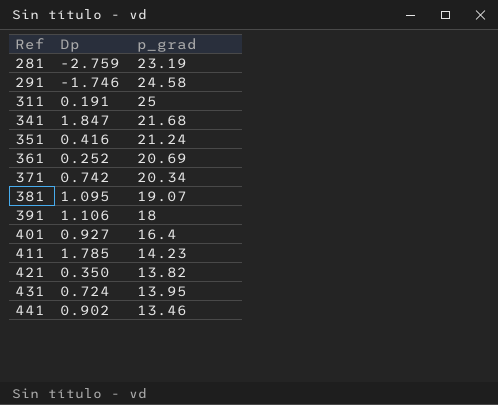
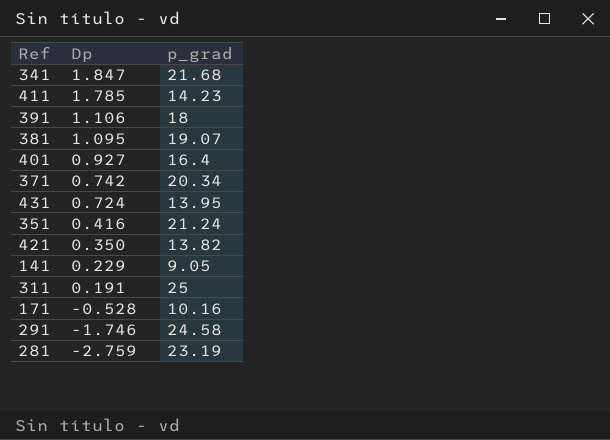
row order: Ref ascending -> Dp descending
row 361: 0.252 | 20.69 -> none
row 441: 0.902 | 13.46 -> none
row 141: none -> 0.229 | 9.05
row 171: none -> -0.528 | 10.16

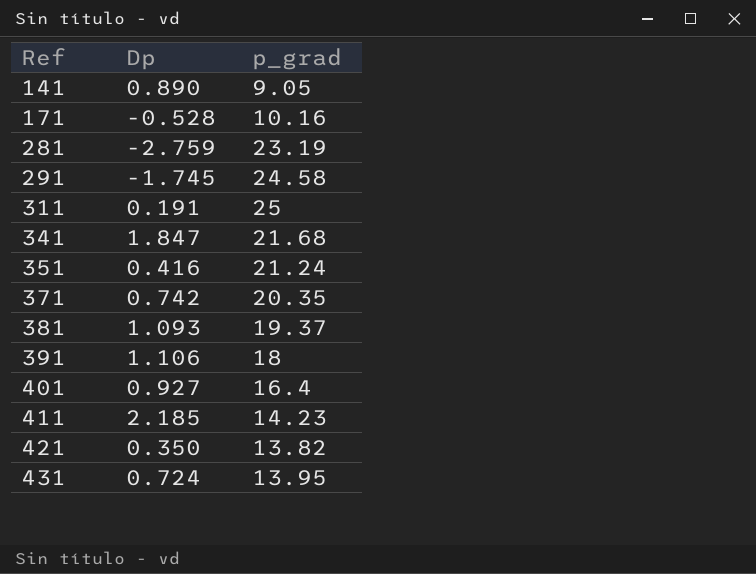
row order: Dp descending -> Ref ascending
141 | Dp: 0.229 -> 0.890
291 | Dp: -1.746 -> -1.745
371 | p_grad: 20.34 -> 20.35
381 | Dp: 1.095 -> 1.093
381 | p_grad: 19.07 -> 19.37
411 | Dp: 1.785 -> 2.185

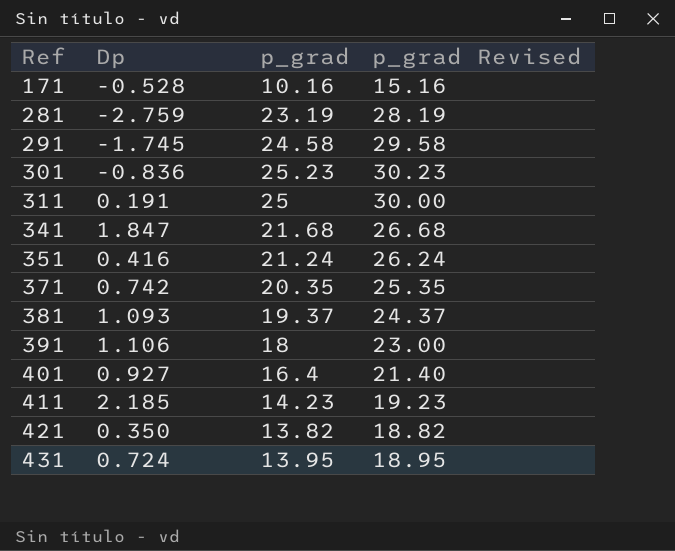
column p_grad Revised | formula: none -> [p_grad] + 5
row 141: 0.890 | 9.05 -> none
row 301: none -> -0.836 | 25.23 | 30.23

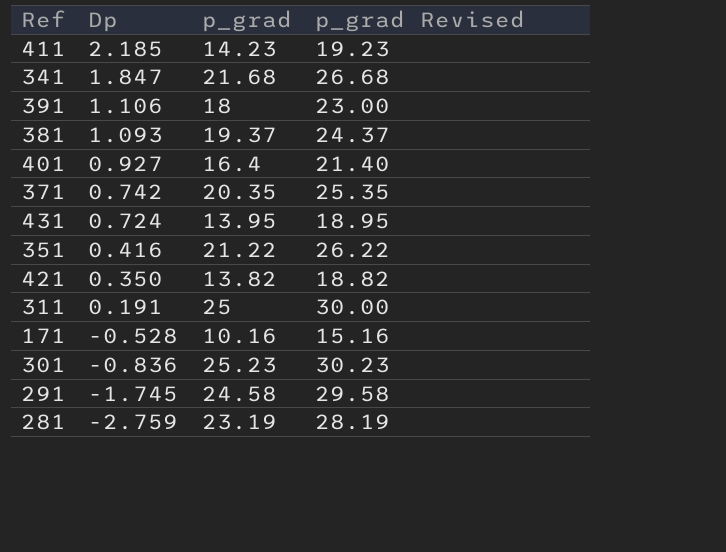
row order: Ref ascending -> Dp descending
351 | p_grad: 21.24 -> 21.22
351 | p_grad Revised: 26.24 -> 26.22

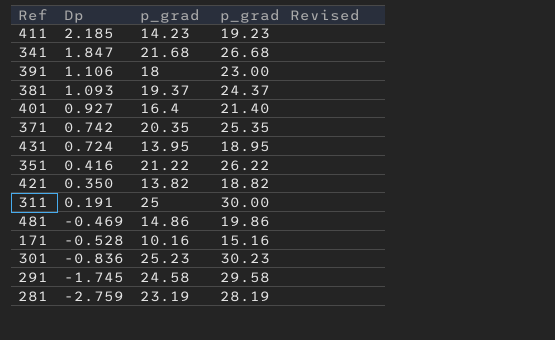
row 481: none -> -0.469 | 14.86 | 19.86

